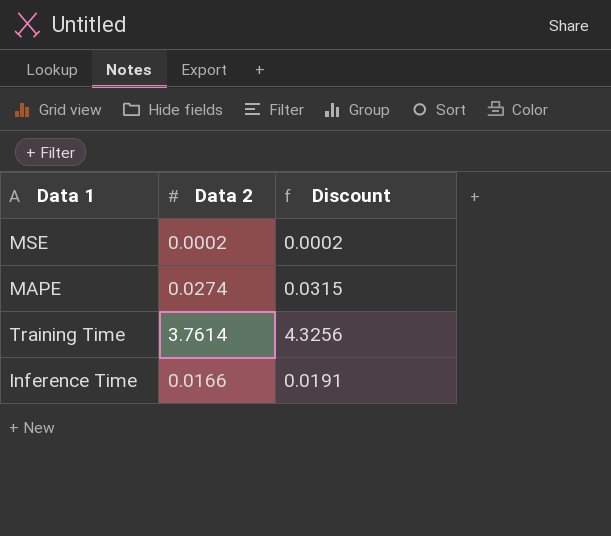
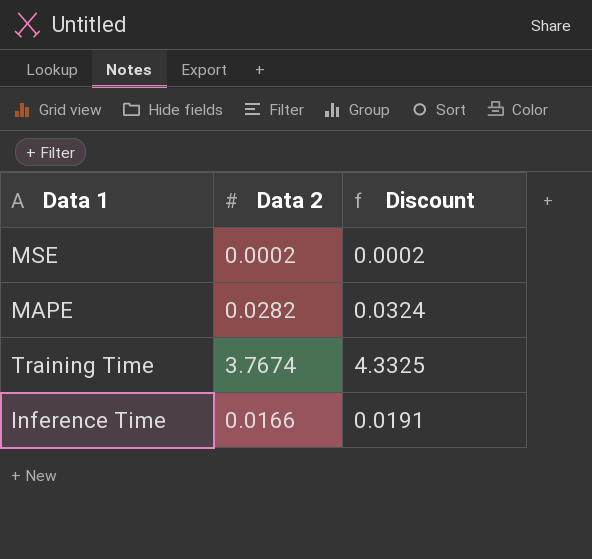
MAPE | Data 2: 0.0274 -> 0.0282
MAPE | Discount: 0.0315 -> 0.0324
Training Time | Data 2: 3.7614 -> 3.7674
Training Time | Discount: 4.3256 -> 4.3325

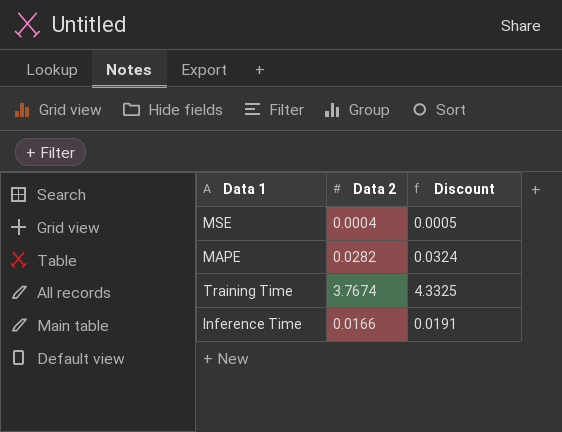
MSE | Data 2: 0.0002 -> 0.0004
MSE | Discount: 0.0002 -> 0.0005

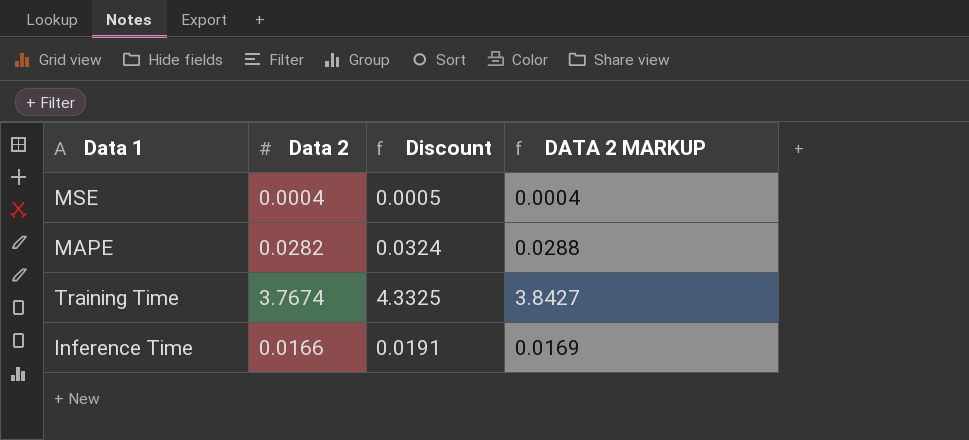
column DATA 2 MARKUP | formula: none -> [Data 2] * 1.02

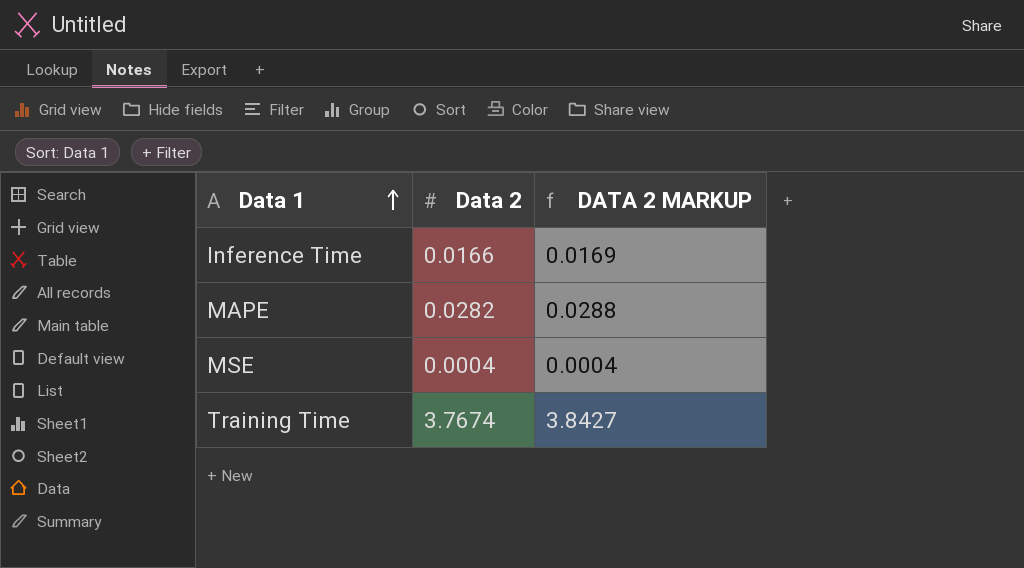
row order: none -> Data 1 ascending
column Discount | formula: [Data 2] * 1.15 -> none

